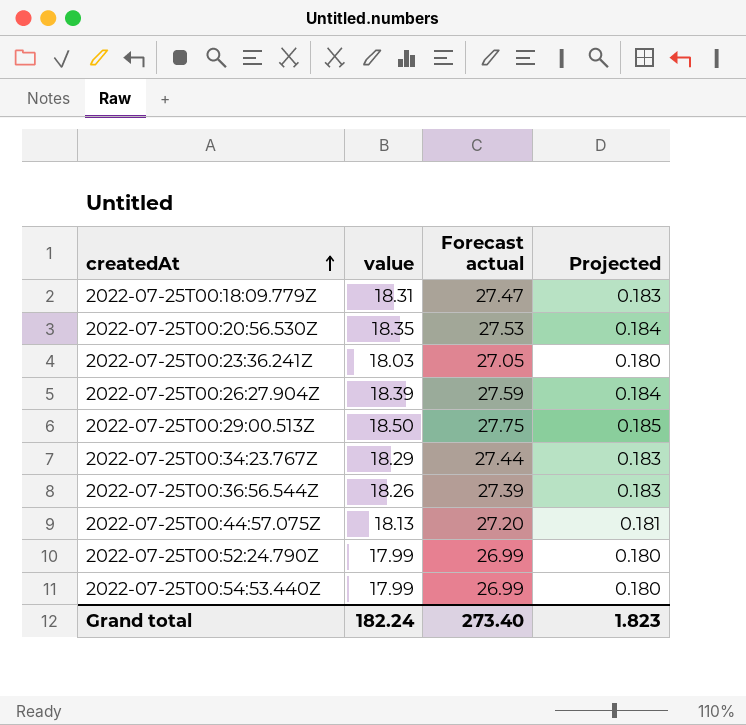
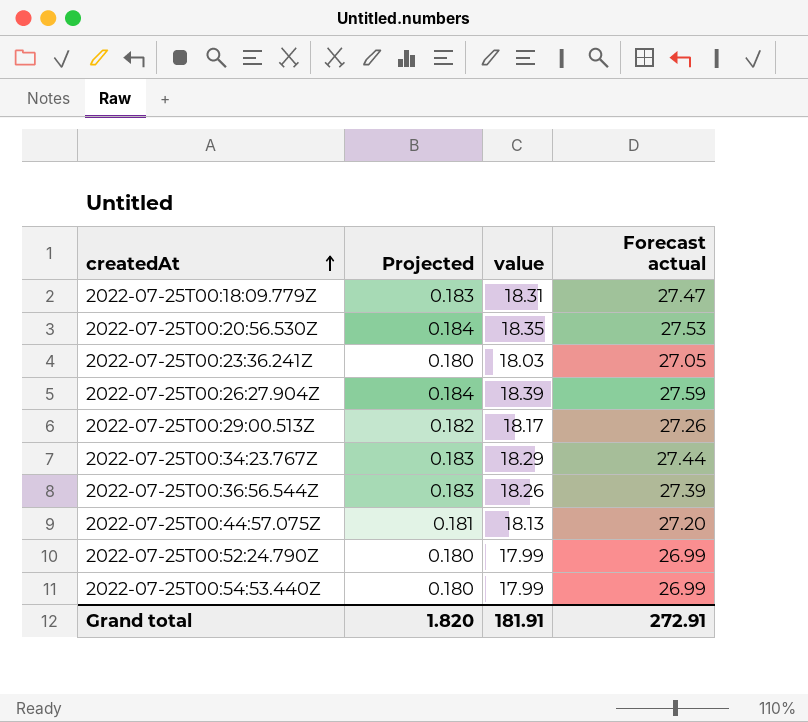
column Projected | position: 4 -> 2
2022-07-25T00:29:00.513Z | Projected: 0.185 -> 0.182
2022-07-25T00:29:00.513Z | value: 18.50 -> 18.17
2022-07-25T00:29:00.513Z | Forecast actual: 27.75 -> 27.26
Grand total | Projected: 1.823 -> 1.820
Grand total | value: 182.24 -> 181.91
Grand total | Forecast actual: 273.40 -> 272.91

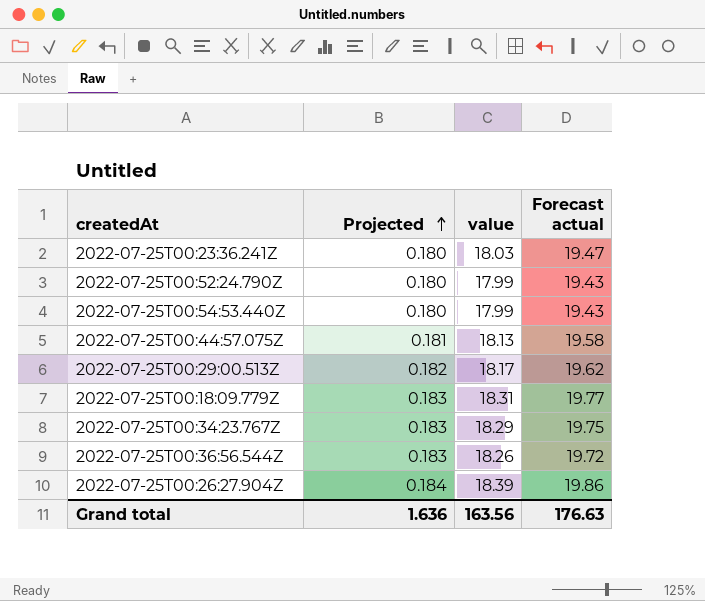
row order: createdAt ascending -> Projected ascending
column Forecast actual | formula: [value] * 1.5 -> [value] * 1.08
row 2022-07-25T00:20:56.530Z: 0.184 | 18.35 | 27.53 -> none
Grand total | Projected: 1.820 -> 1.636
Grand total | value: 181.91 -> 163.56
Grand total | Forecast actual: 272.91 -> 176.63

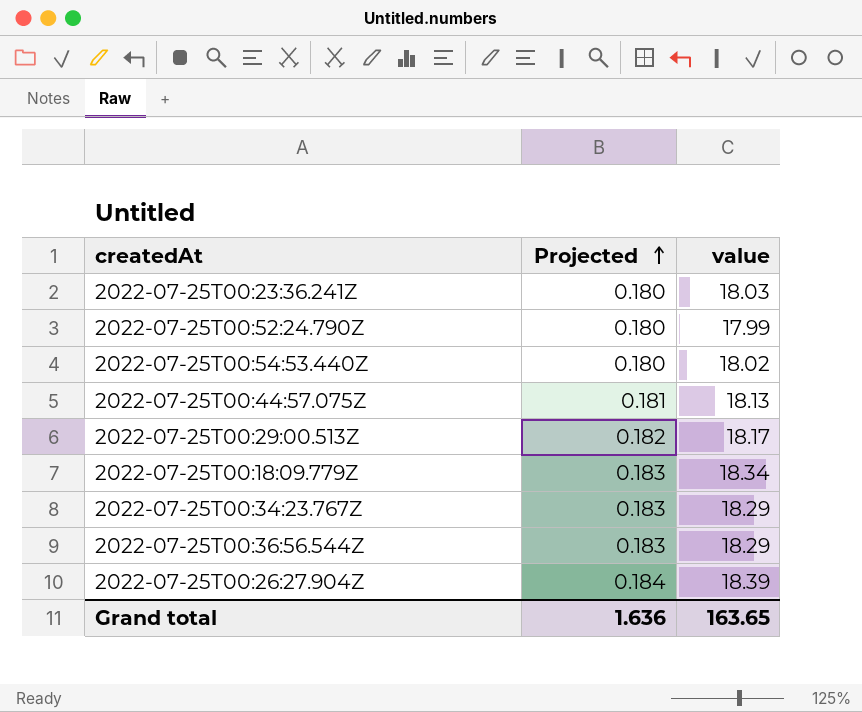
column Forecast actual | formula: [value] * 1.08 -> none
2022-07-25T00:54:53.440Z | value: 17.99 -> 18.02
2022-07-25T00:18:09.779Z | value: 18.31 -> 18.34
2022-07-25T00:36:56.544Z | value: 18.26 -> 18.29
Grand total | value: 163.56 -> 163.65

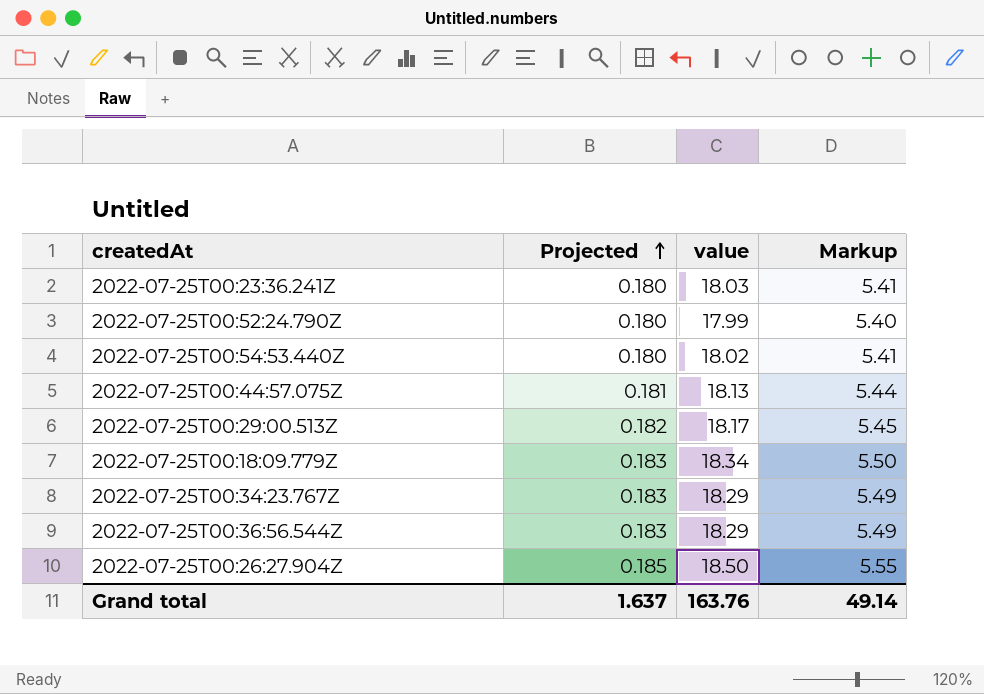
column Markup | formula: none -> [value] * 0.3
2022-07-25T00:26:27.904Z | Projected: 0.184 -> 0.185
2022-07-25T00:26:27.904Z | value: 18.39 -> 18.50
Grand total | Projected: 1.636 -> 1.637
Grand total | value: 163.65 -> 163.76

